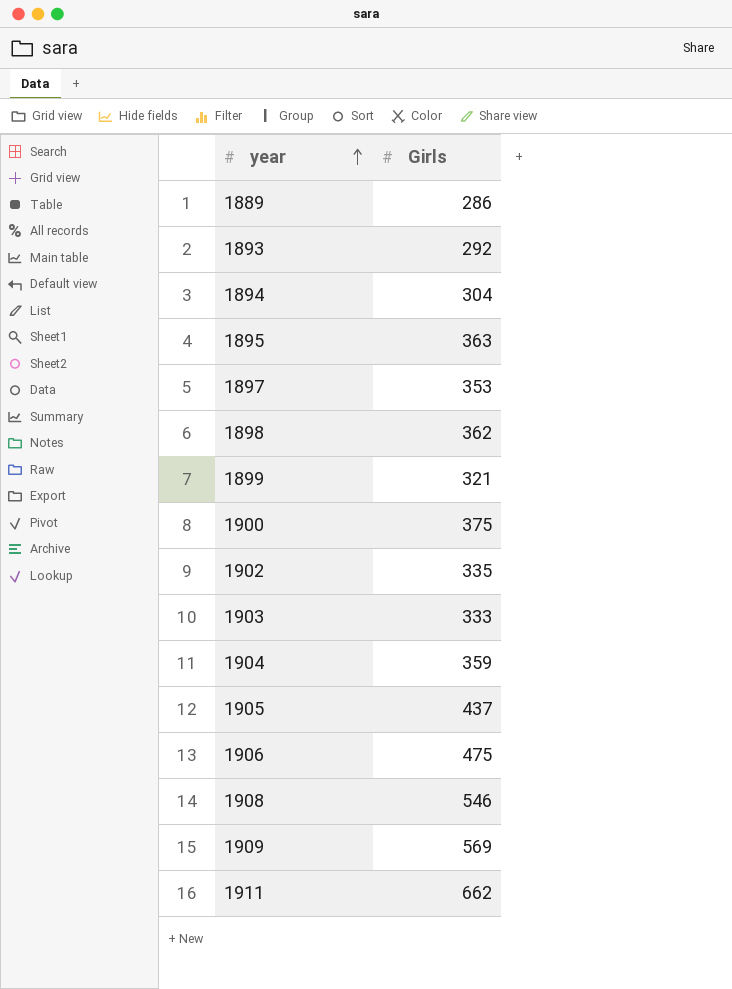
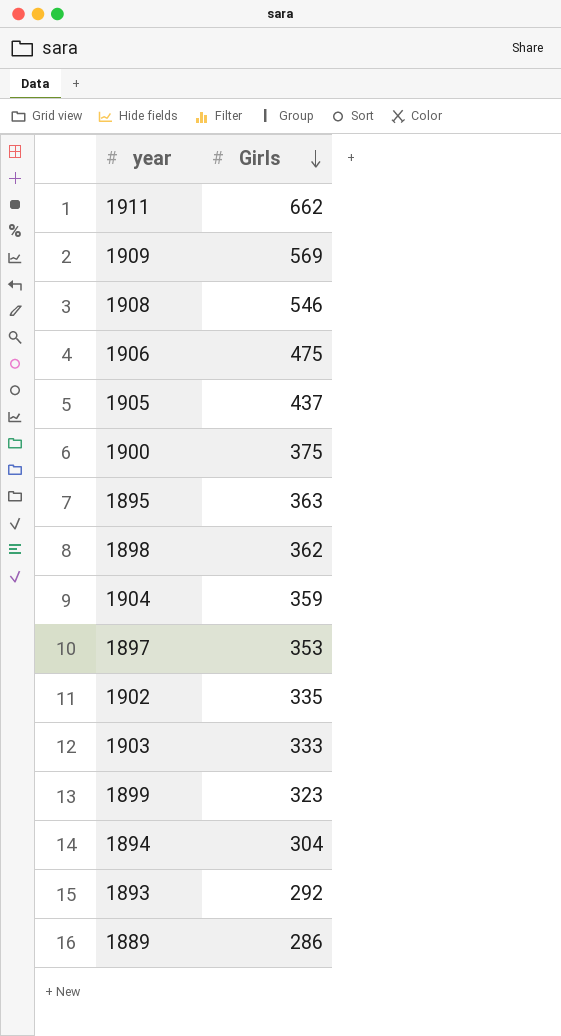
row order: year ascending -> Girls descending
1899 | Girls: 321 -> 323

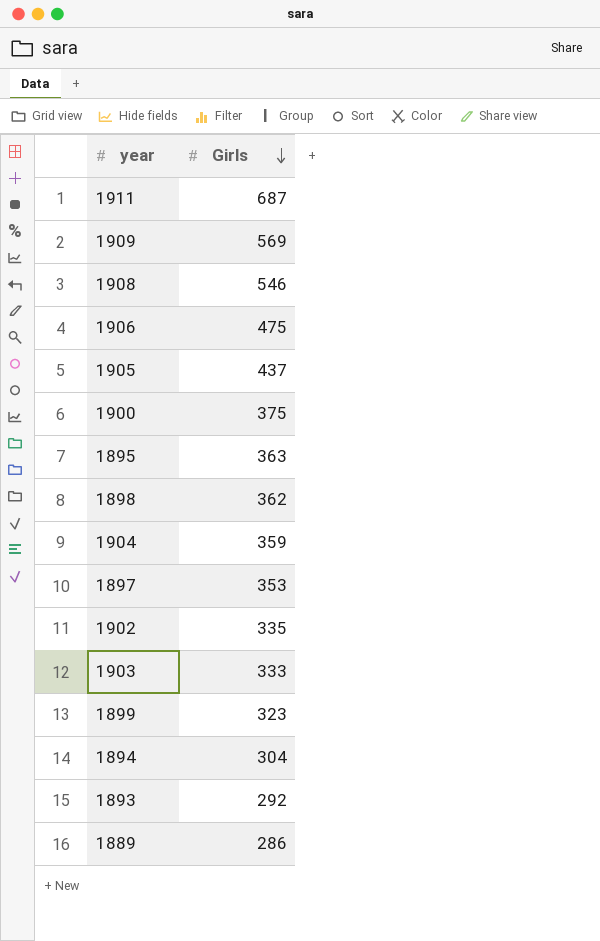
1911 | Girls: 662 -> 687

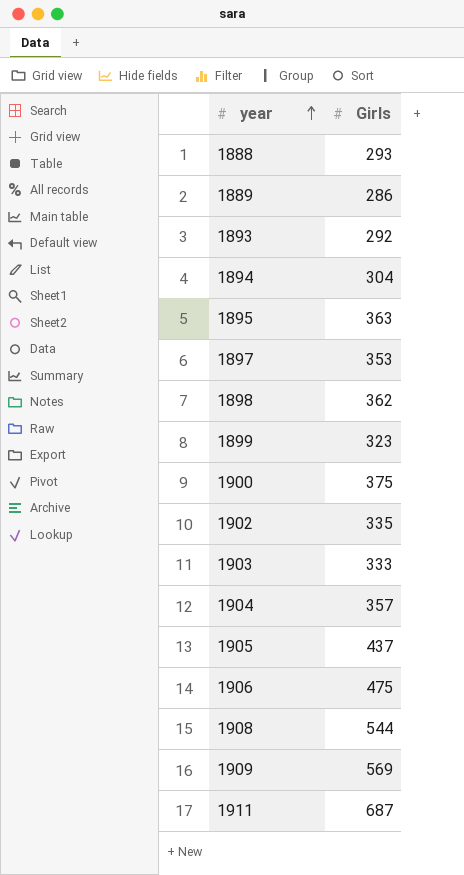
row order: Girls descending -> year ascending
row 1888: none -> 293
1904 | Girls: 359 -> 357
1908 | Girls: 546 -> 544

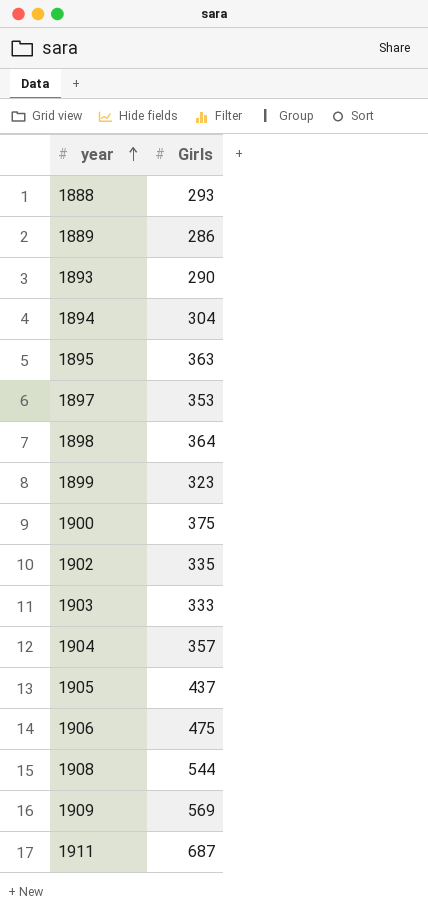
1893 | Girls: 292 -> 290
1898 | Girls: 362 -> 364

